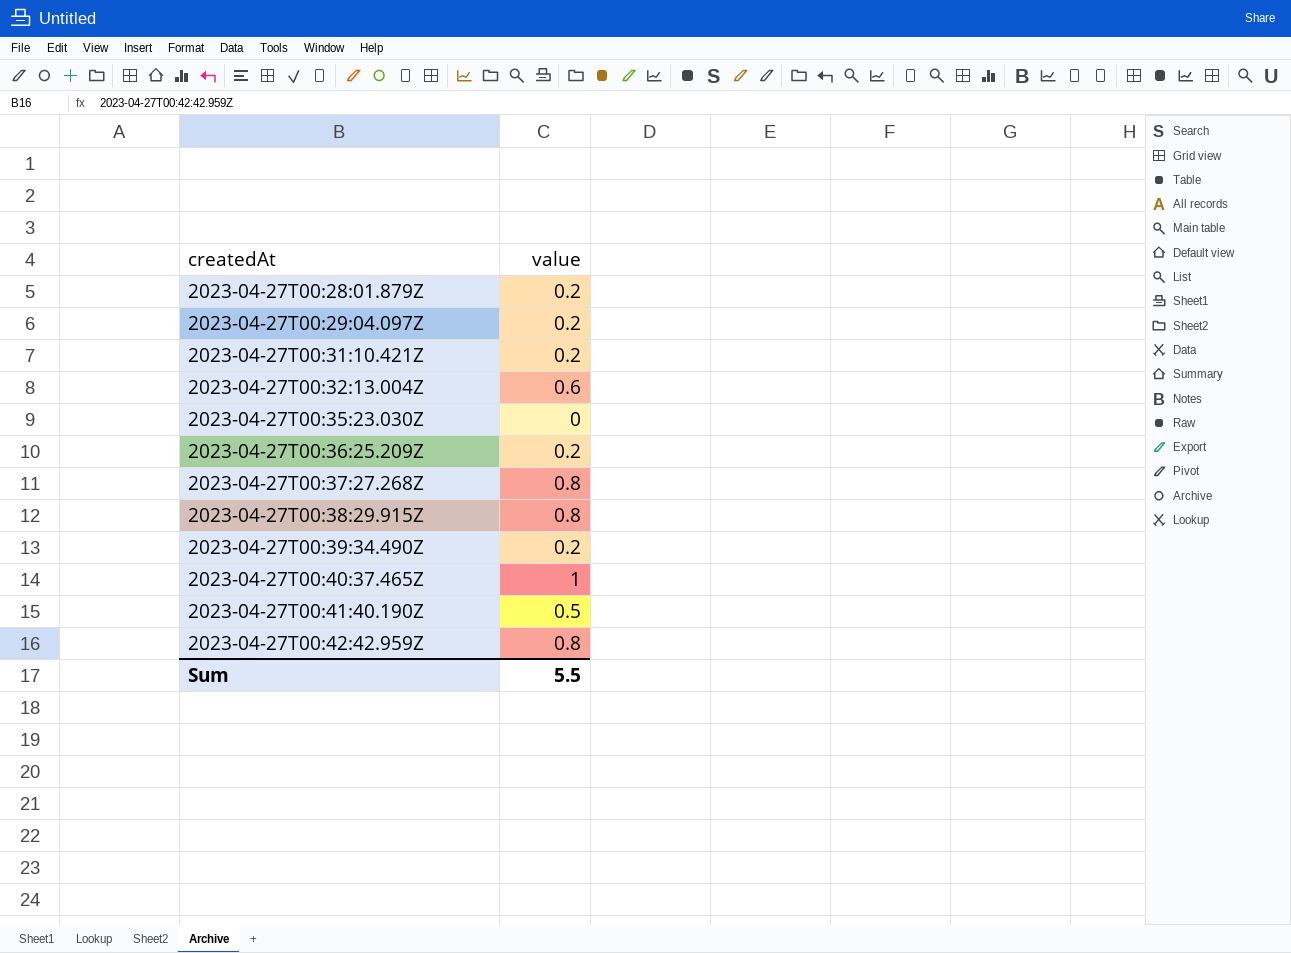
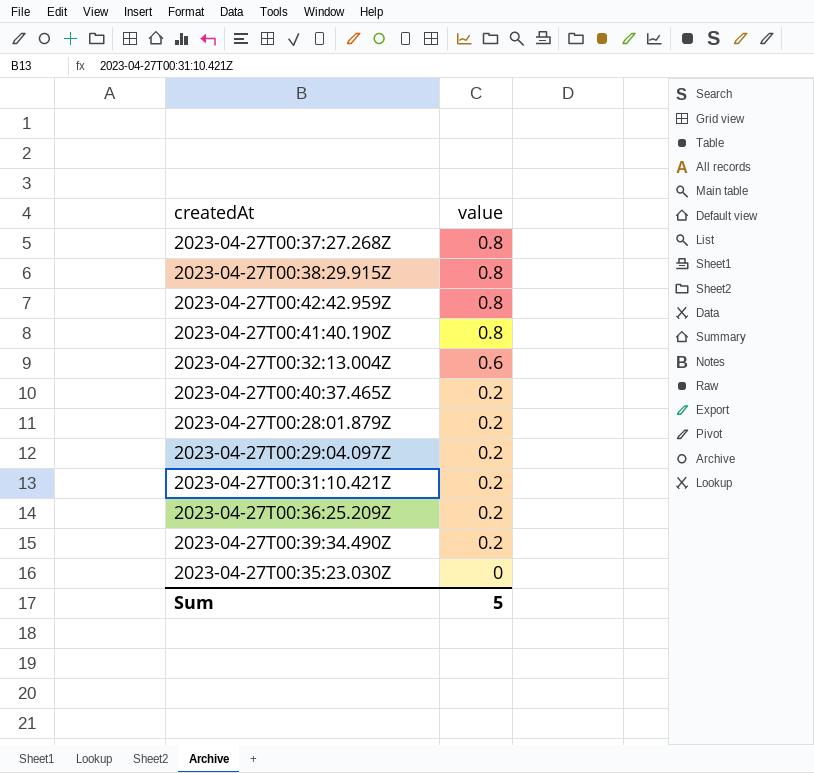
row order: createdAt ascending -> value descending
2023-04-27T00:41:40.190Z | value: 0.5 -> 0.8
2023-04-27T00:40:37.465Z | value: 1 -> 0.2
Sum | value: 5.5 -> 5

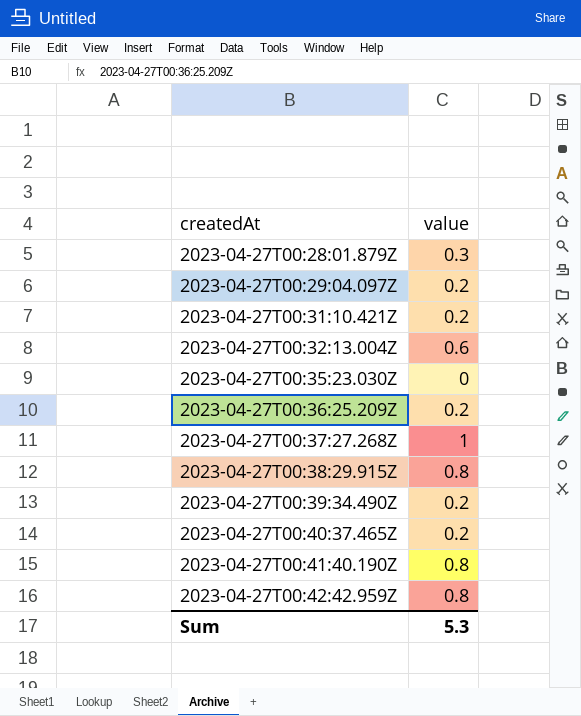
row order: value descending -> createdAt ascending
2023-04-27T00:28:01.879Z | value: 0.2 -> 0.3
2023-04-27T00:37:27.268Z | value: 0.8 -> 1
Sum | value: 5 -> 5.3

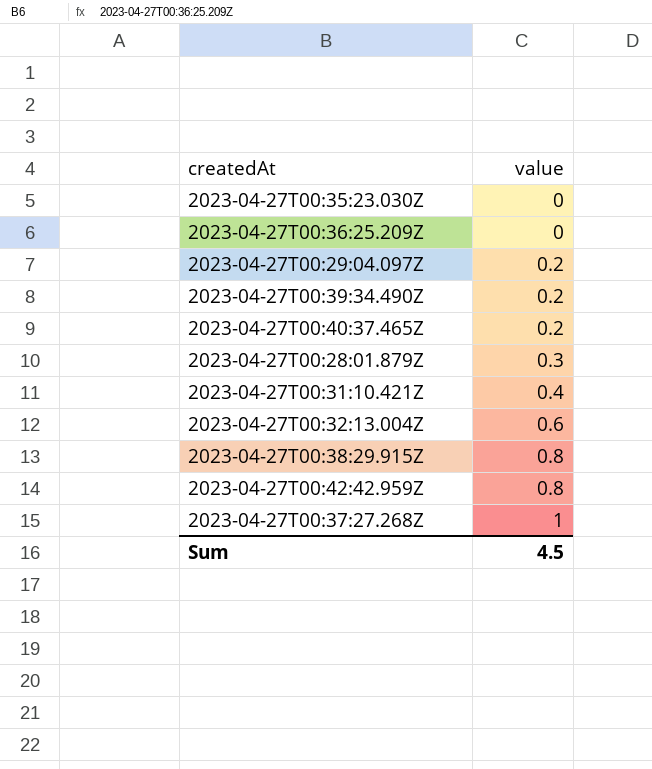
row order: createdAt ascending -> value ascending
row 2023-04-27T00:41:40.190Z: 0.8 -> none
2023-04-27T00:36:25.209Z | value: 0.2 -> 0
2023-04-27T00:31:10.421Z | value: 0.2 -> 0.4
Sum | value: 5.3 -> 4.5

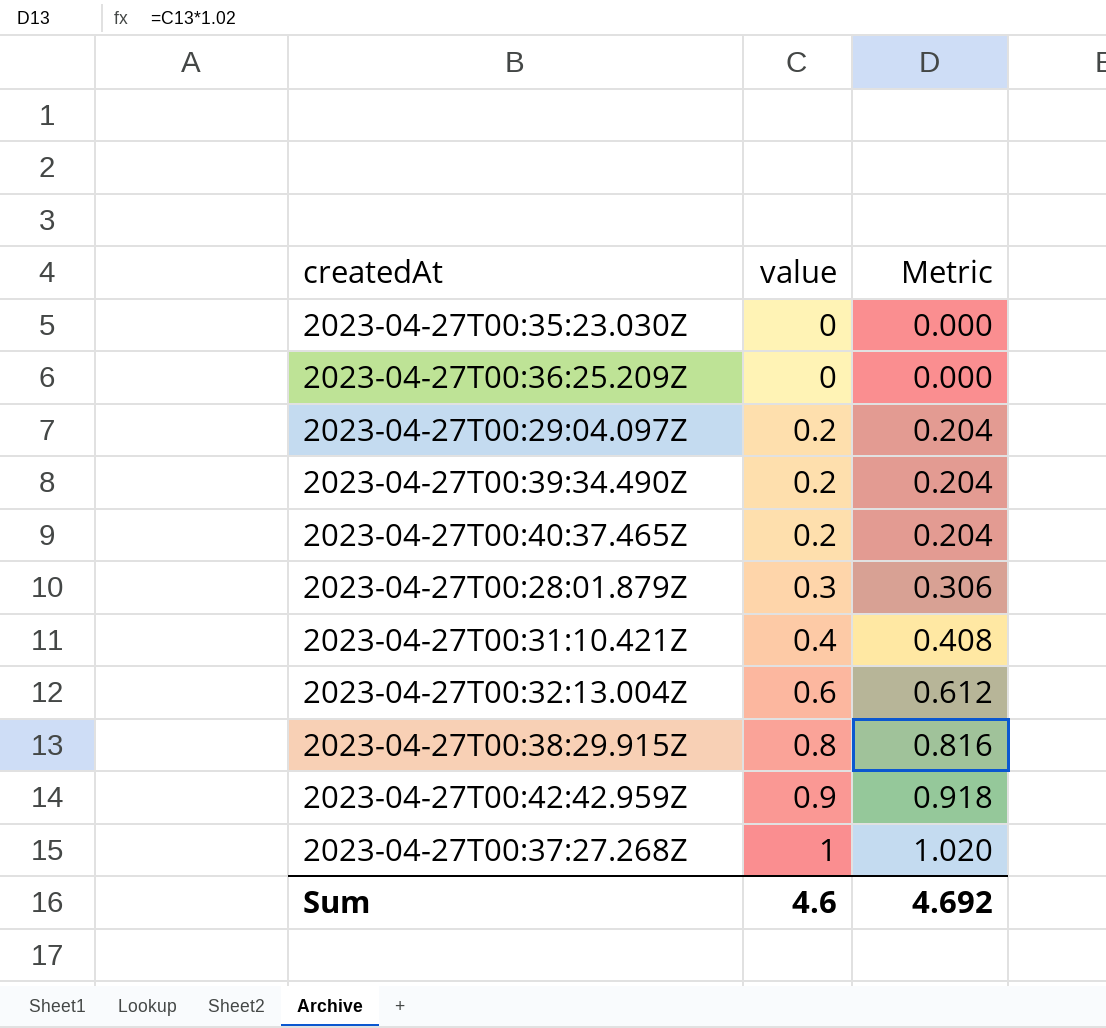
column Metric | formula: none -> [value] * 1.02
2023-04-27T00:42:42.959Z | value: 0.8 -> 0.9
Sum | value: 4.5 -> 4.6

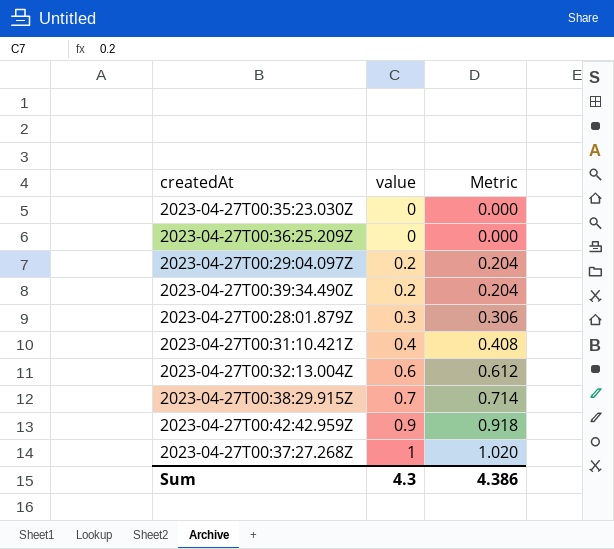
row 2023-04-27T00:40:37.465Z: 0.2 | 0.204 -> none
2023-04-27T00:38:29.915Z | value: 0.8 -> 0.7
2023-04-27T00:38:29.915Z | Metric: 0.816 -> 0.714
Sum | value: 4.6 -> 4.3
Sum | Metric: 4.692 -> 4.386

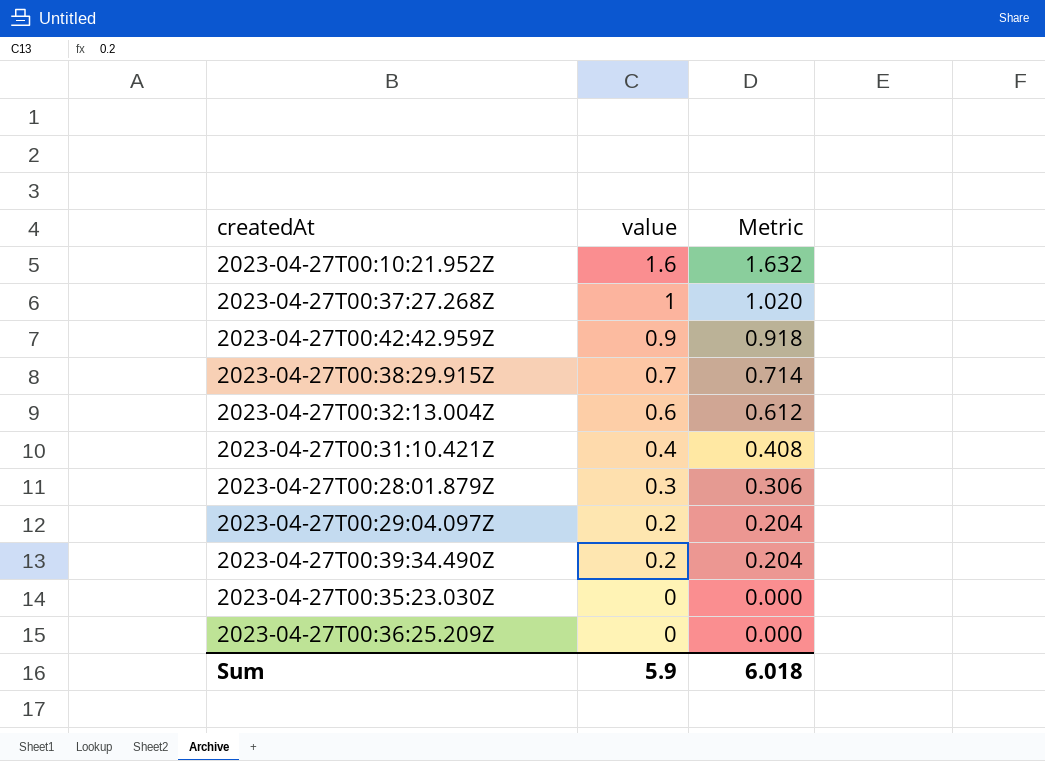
row order: value ascending -> value descending
row 2023-04-27T00:10:21.952Z: none -> 1.6 | 1.632
Sum | value: 4.3 -> 5.9
Sum | Metric: 4.386 -> 6.018

